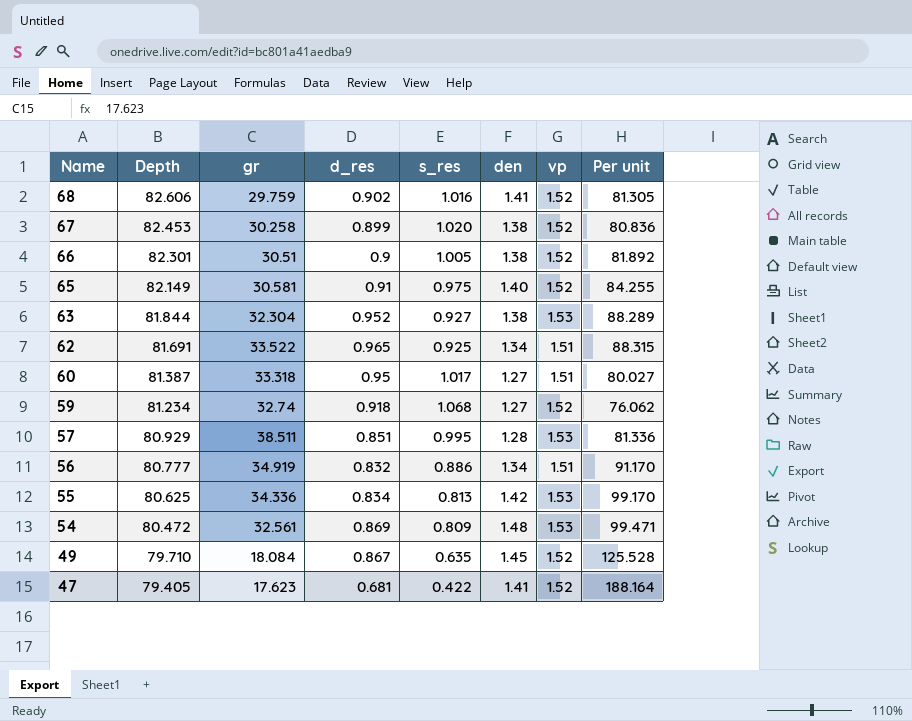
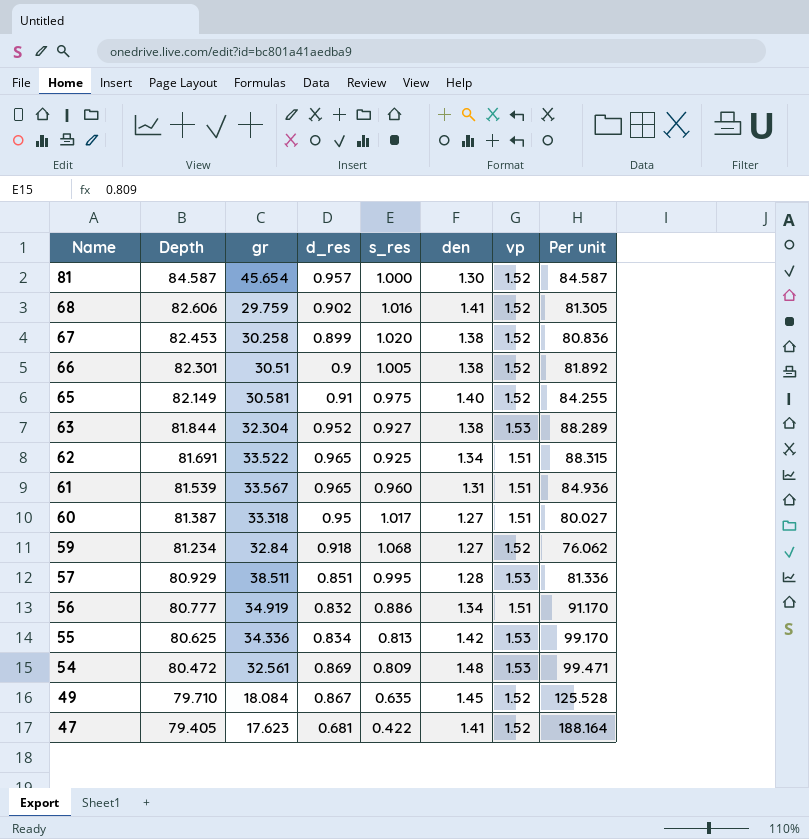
row 81: none -> 84.587 | 45.654 | 0.957 | 1.000 | 1.30 | 1.52 | 84.587
row 61: none -> 81.539 | 33.567 | 0.965 | 0.960 | 1.31 | 1.51 | 84.936
59 | gr: 32.74 -> 32.84

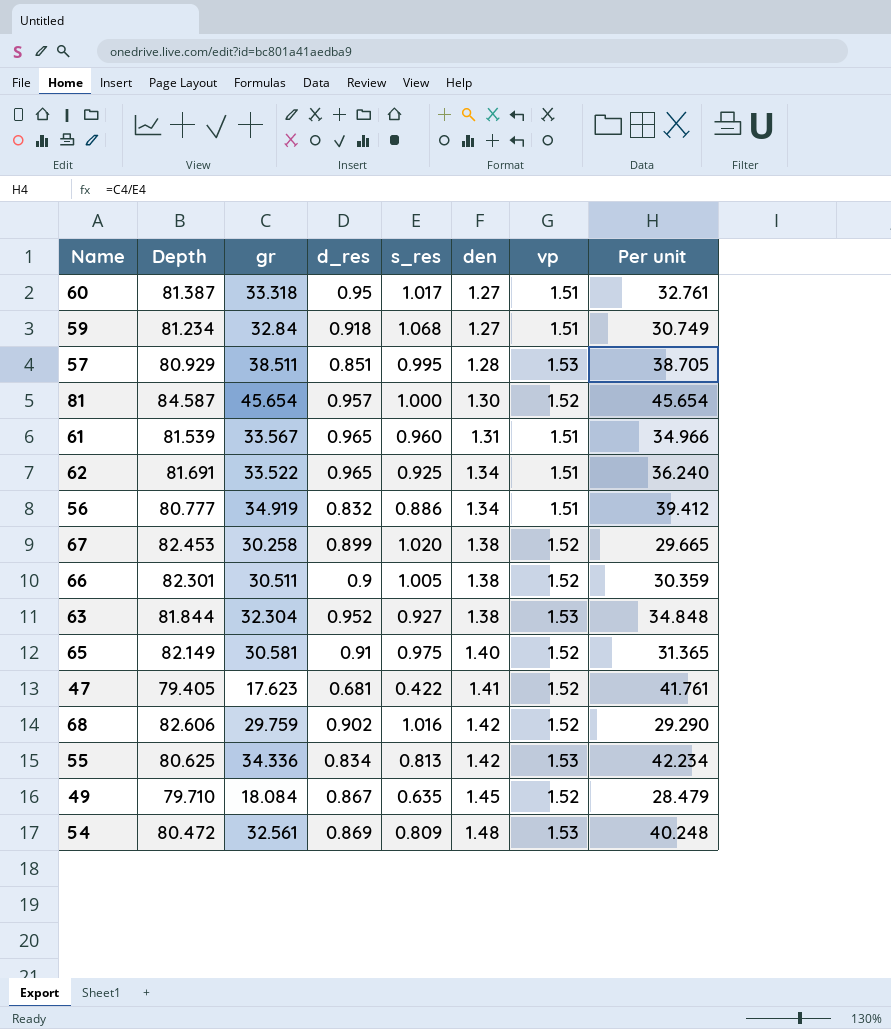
row order: Name descending -> den ascending
column Per unit | formula: [Depth] / [s_res] -> [gr] / [s_res]
59 | vp: 1.52 -> 1.51
66 | gr: 30.51 -> 30.511
68 | den: 1.41 -> 1.42

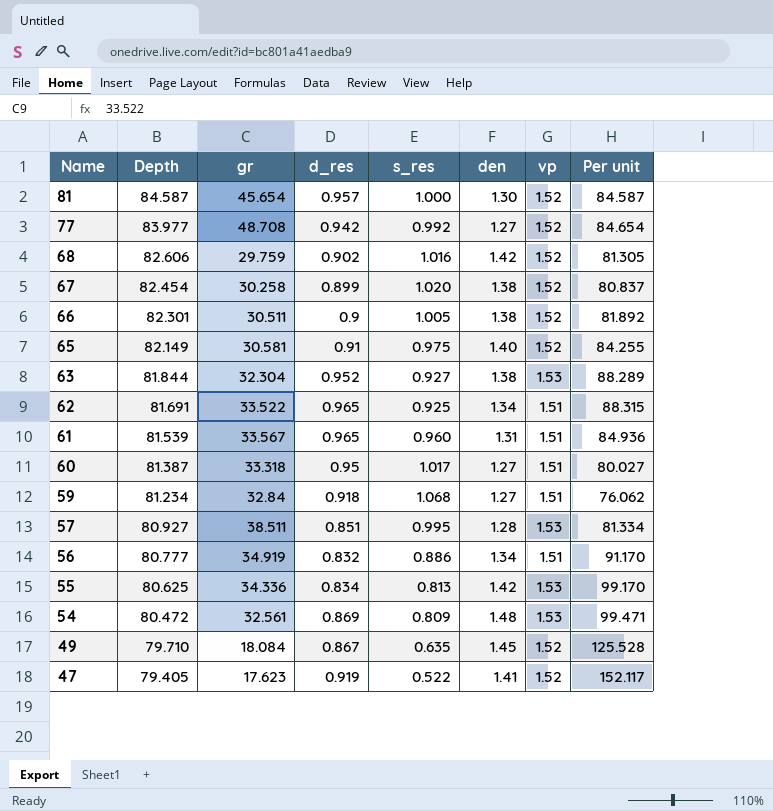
row order: den ascending -> Name descending
column Per unit | formula: [gr] / [s_res] -> [Depth] / [s_res]
row 77: none -> 83.977 | 48.708 | 0.942 | 0.992 | 1.27 | 1.52 | 84.654
67 | Depth: 82.453 -> 82.454
57 | Depth: 80.929 -> 80.927
47 | d_res: 0.681 -> 0.919
47 | s_res: 0.422 -> 0.522

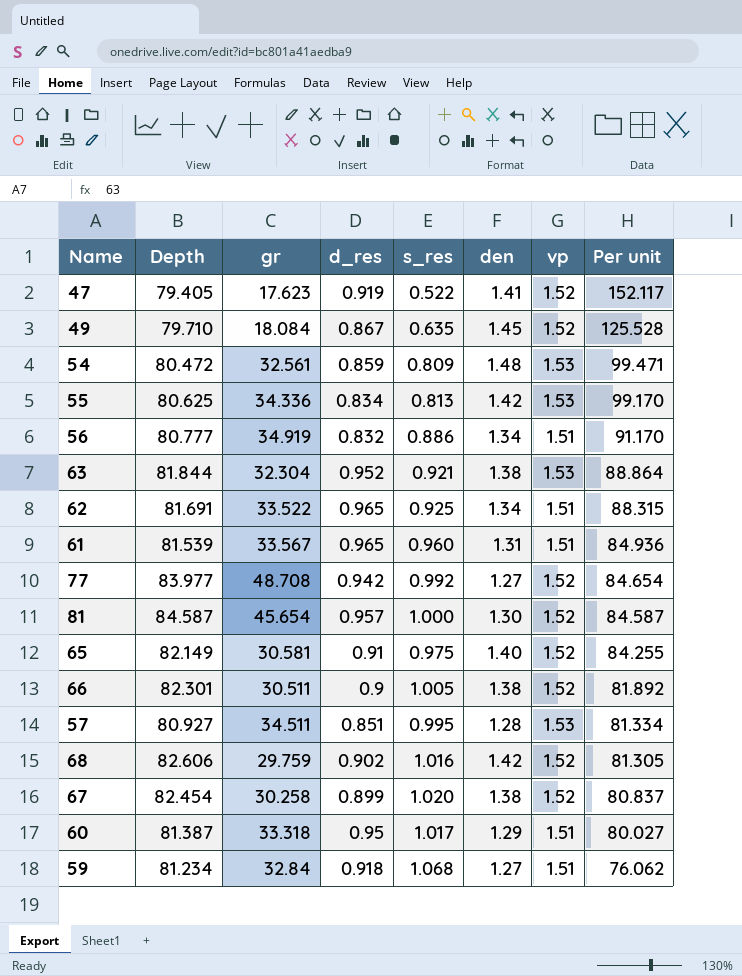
row order: Name descending -> Per unit descending
54 | d_res: 0.869 -> 0.859
63 | s_res: 0.927 -> 0.921
63 | Per unit: 88.289 -> 88.864
57 | gr: 38.511 -> 34.511
60 | den: 1.27 -> 1.29

